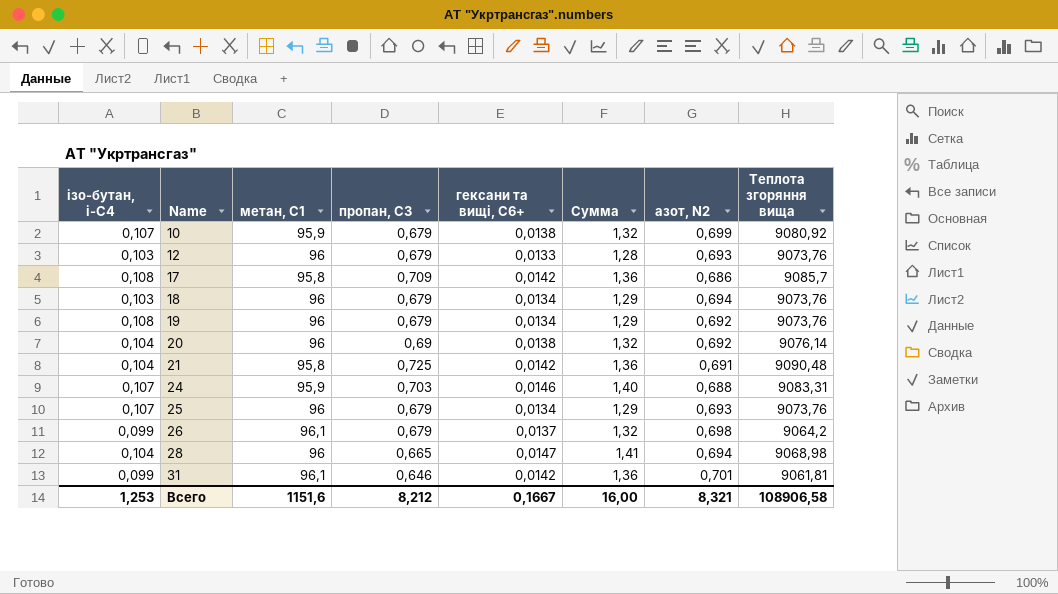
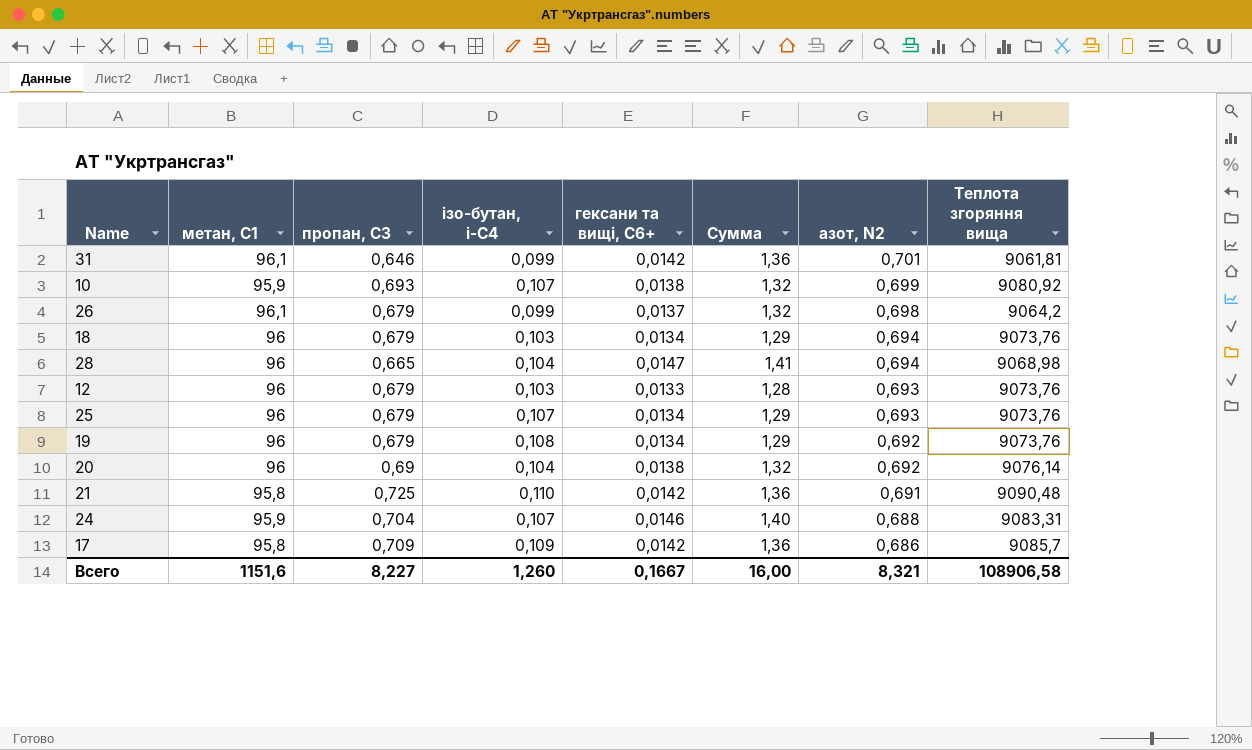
row order: Name ascending -> азот, N2 descending
column ізо-бутан, і-С4 | position: 1 -> 4
10 | пропан, С3: 0,679 -> 0,693
21 | ізо-бутан, і-С4: 0,104 -> 0,110
24 | пропан, С3: 0,703 -> 0,704
17 | ізо-бутан, і-С4: 0,108 -> 0,109
Всего | пропан, С3: 8,212 -> 8,227
Всего | ізо-бутан, і-С4: 1,253 -> 1,260

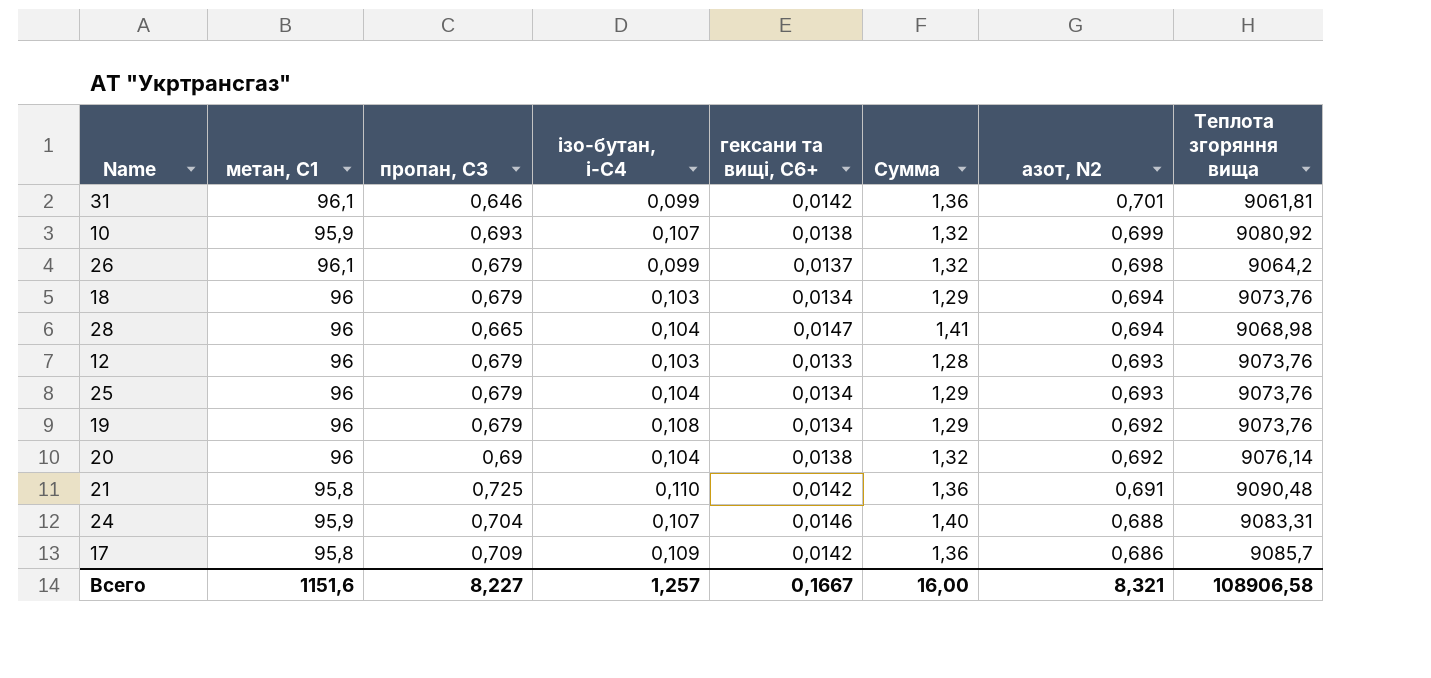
25 | ізо-бутан, і-С4: 0,107 -> 0,104
Всего | ізо-бутан, і-С4: 1,260 -> 1,257

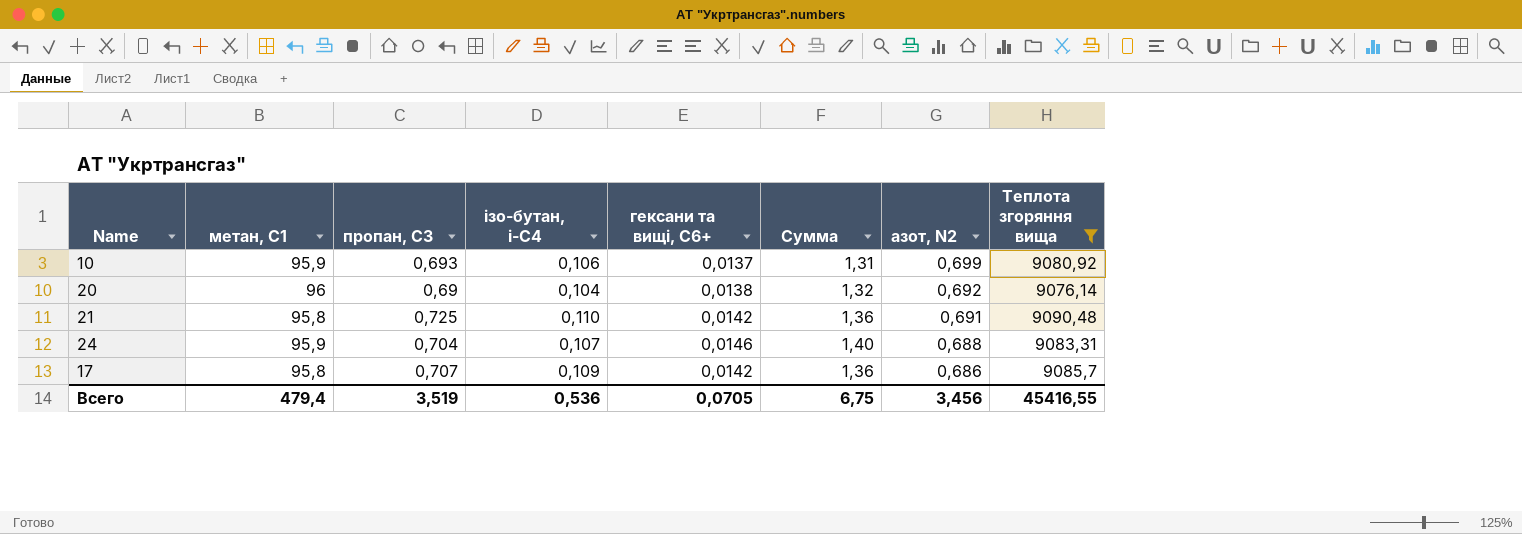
filter: none -> Теплота згоряння вища >= 9076,14
10 | ізо-бутан, і-С4: 0,107 -> 0,106
10 | гексани та вищі, С6+: 0,0138 -> 0,0137
10 | Сумма: 1,32 -> 1,31
17 | пропан, С3: 0,709 -> 0,707
Всего | метан, С1: 1151,6 -> 479,4
Всего | пропан, С3: 8,227 -> 3,519
Всего | ізо-бутан, і-С4: 1,257 -> 0,536
Всего | гексани та вищі, С6+: 0,1667 -> 0,0705
Всего | Сумма: 16,00 -> 6,75
Всего | азот, N2: 8,321 -> 3,456
Всего | Теплота згоряння вища: 108906,58 -> 45416,55

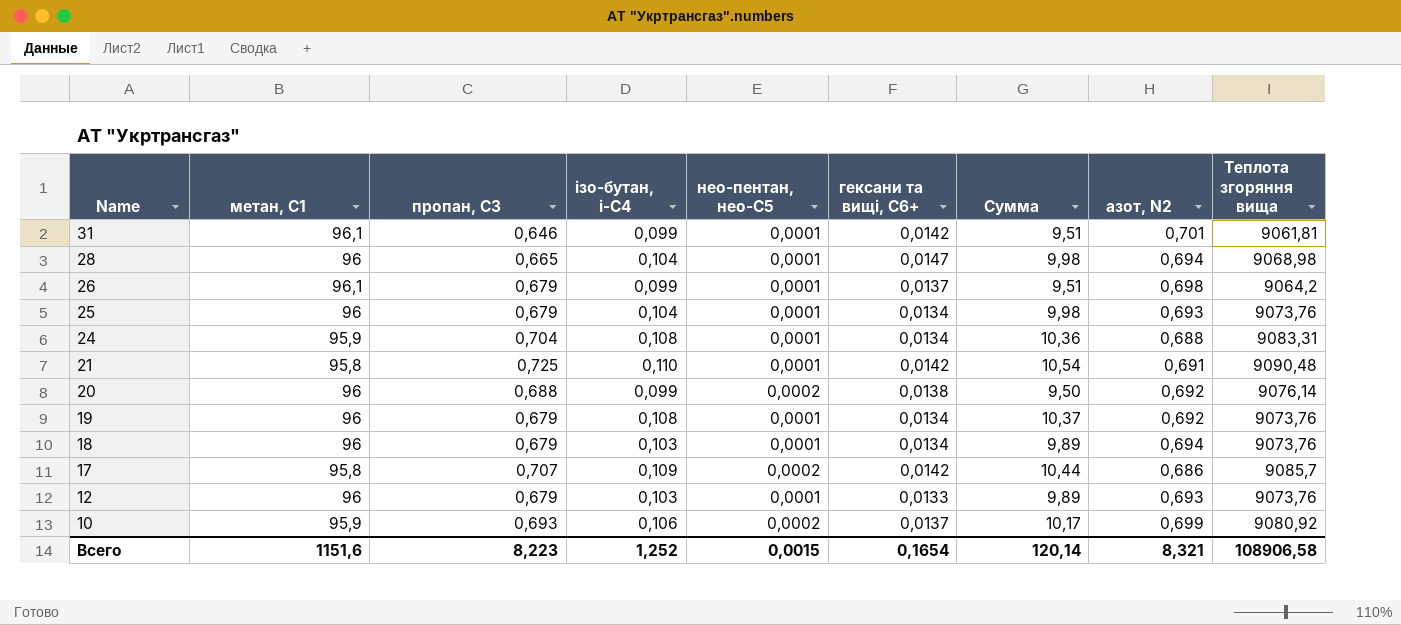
filter: Теплота згоряння вища >= 9076,14 -> none
row order: азот, N2 descending -> Name descending
column нео-пентан, нео-С5 | position: none -> 5
column Сумма | formula: [метан, С1] * [гексани та вищі, С6+] -> [метан, С1] * [ізо-бутан, і-С4]
24 | ізо-бутан, і-С4: 0,107 -> 0,108
24 | гексани та вищі, С6+: 0,0146 -> 0,0134
20 | пропан, С3: 0,69 -> 0,688
20 | ізо-бутан, і-С4: 0,104 -> 0,099
Всего | метан, С1: 479,4 -> 1151,6
Всего | пропан, С3: 3,519 -> 8,223
Всего | ізо-бутан, і-С4: 0,536 -> 1,252
Всего | гексани та вищі, С6+: 0,0705 -> 0,1654
Всего | Сумма: 6,75 -> 120,14
Всего | азот, N2: 3,456 -> 8,321
Всего | Теплота згоряння вища: 45416,55 -> 108906,58

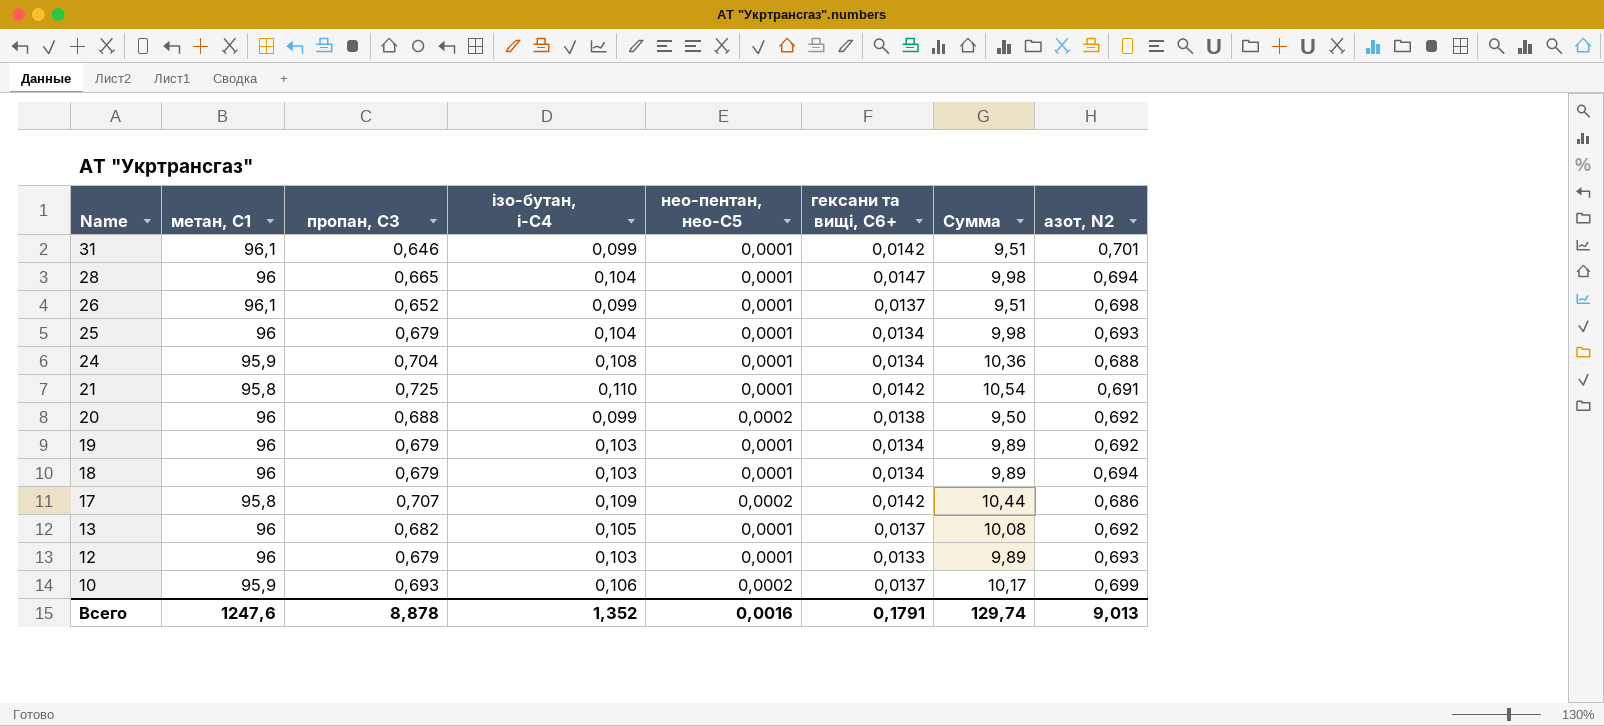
column Теплота згоряння вища | position: 9 -> none
26 | пропан, С3: 0,679 -> 0,652
19 | ізо-бутан, і-С4: 0,108 -> 0,103
19 | Сумма: 10,37 -> 9,89
row 13: none -> 96 | 0,682 | 0,105 | 0,0001 | 0,0137 | 10,08 | 0,692
Всего | метан, С1: 1151,6 -> 1247,6
Всего | пропан, С3: 8,223 -> 8,878
Всего | ізо-бутан, і-С4: 1,252 -> 1,352
Всего | нео-пентан, нео-С5: 0,0015 -> 0,0016
Всего | гексани та вищі, С6+: 0,1654 -> 0,1791
Всего | Сумма: 120,14 -> 129,74
Всего | азот, N2: 8,321 -> 9,013

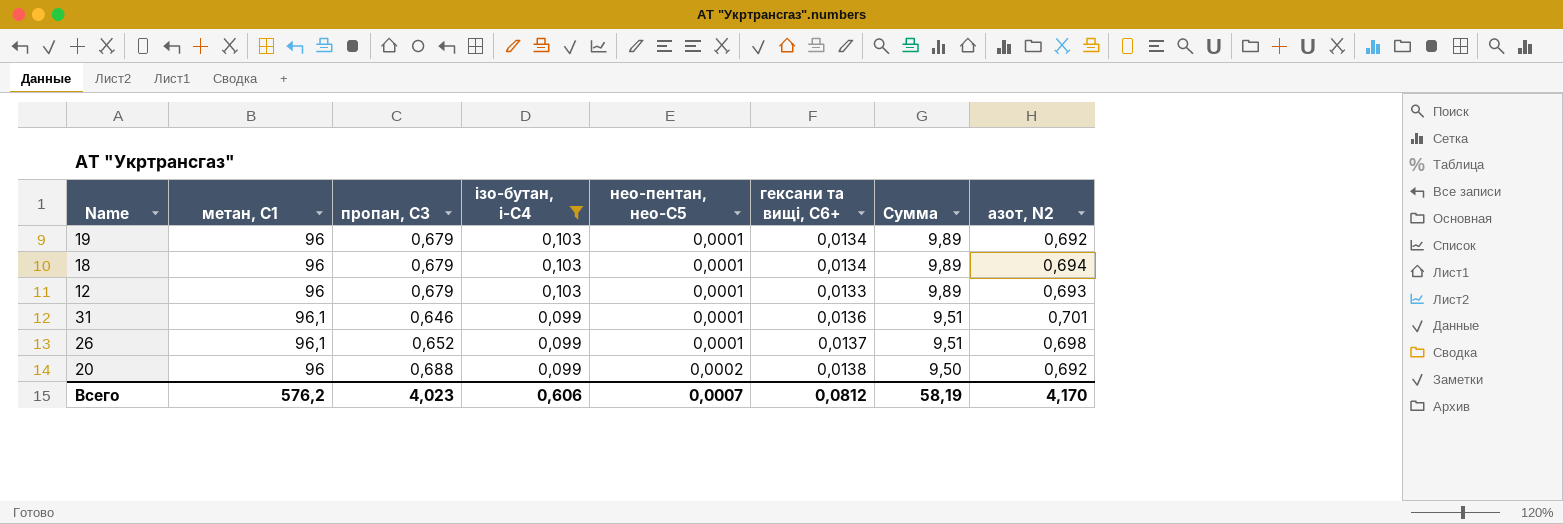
filter: none -> ізо-бутан, і-С4 <= 0,103
row order: Name descending -> ізо-бутан, і-С4 descending
31 | гексани та вищі, С6+: 0,0142 -> 0,0136
Всего | метан, С1: 1247,6 -> 576,2
Всего | пропан, С3: 8,878 -> 4,023
Всего | ізо-бутан, і-С4: 1,352 -> 0,606
Всего | нео-пентан, нео-С5: 0,0016 -> 0,0007
Всего | гексани та вищі, С6+: 0,1791 -> 0,0812
Всего | Сумма: 129,74 -> 58,19
Всего | азот, N2: 9,013 -> 4,170

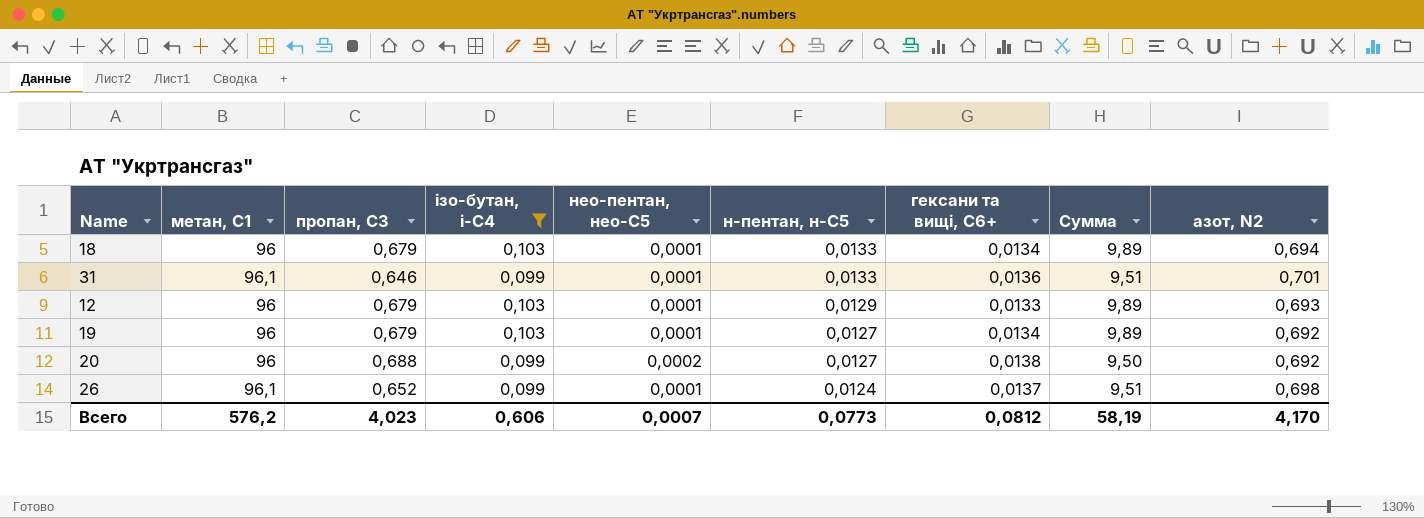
row order: ізо-бутан, і-С4 descending -> н-пентан, н-С5 descending
column н-пентан, н-С5 | position: none -> 6

